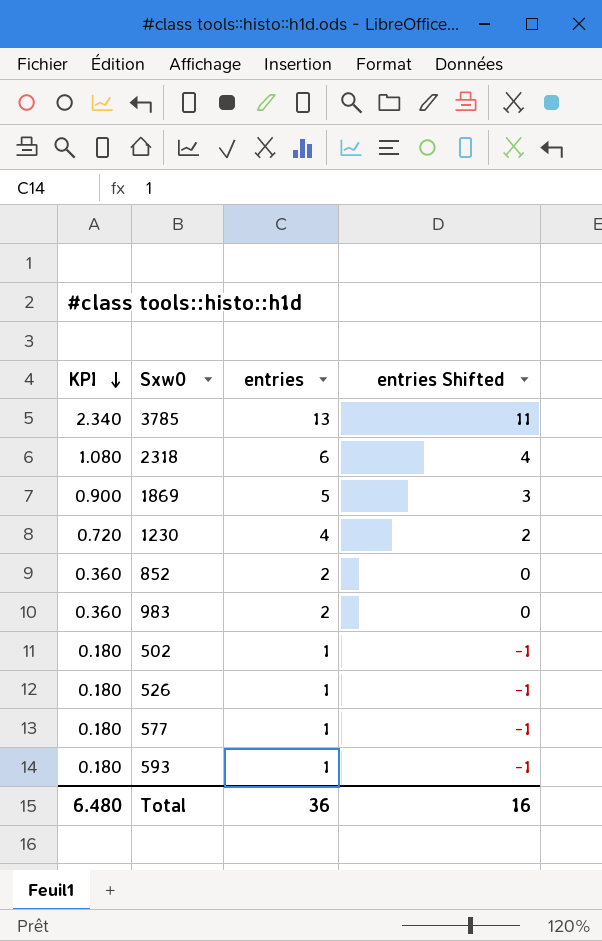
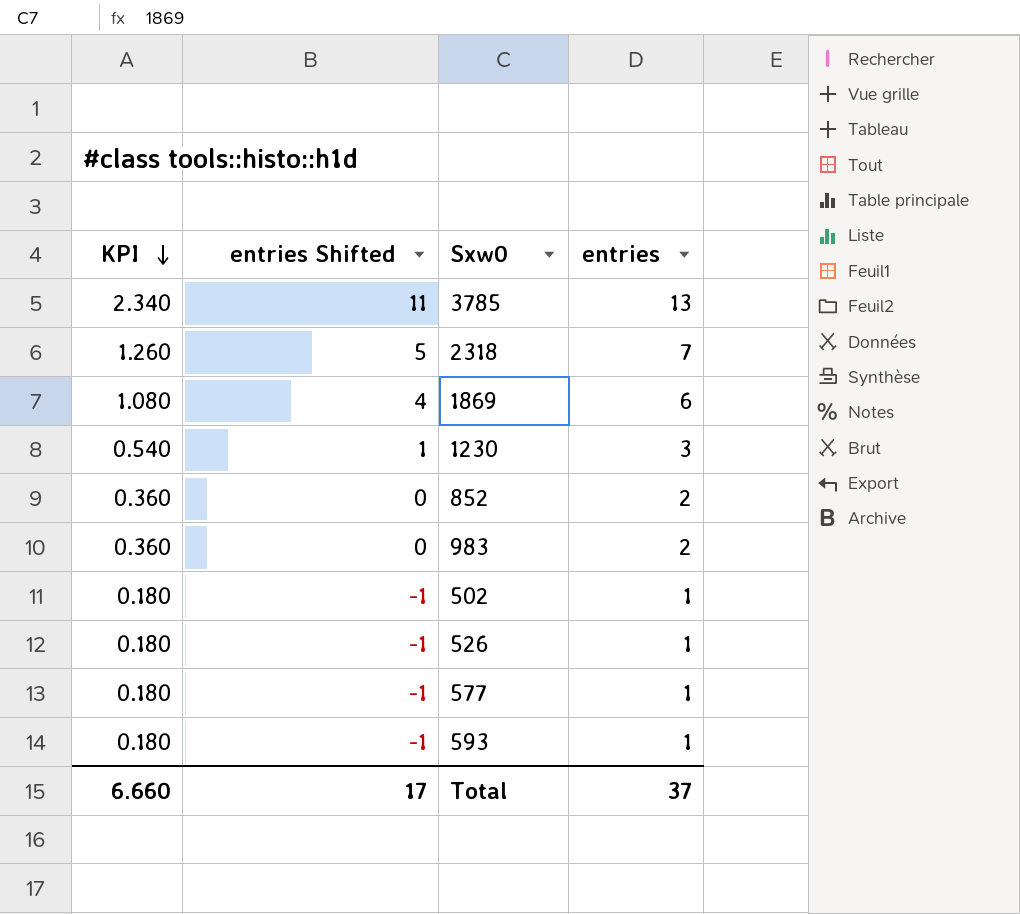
column entries Shifted | position: 4 -> 2
2318 | KPI: 1.080 -> 1.260
2318 | entries Shifted: 4 -> 5
2318 | entries: 6 -> 7
1869 | KPI: 0.900 -> 1.080
1869 | entries Shifted: 3 -> 4
1869 | entries: 5 -> 6
1230 | KPI: 0.720 -> 0.540
1230 | entries Shifted: 2 -> 1
1230 | entries: 4 -> 3
Total | KPI: 6.480 -> 6.660
Total | entries Shifted: 16 -> 17
Total | entries: 36 -> 37

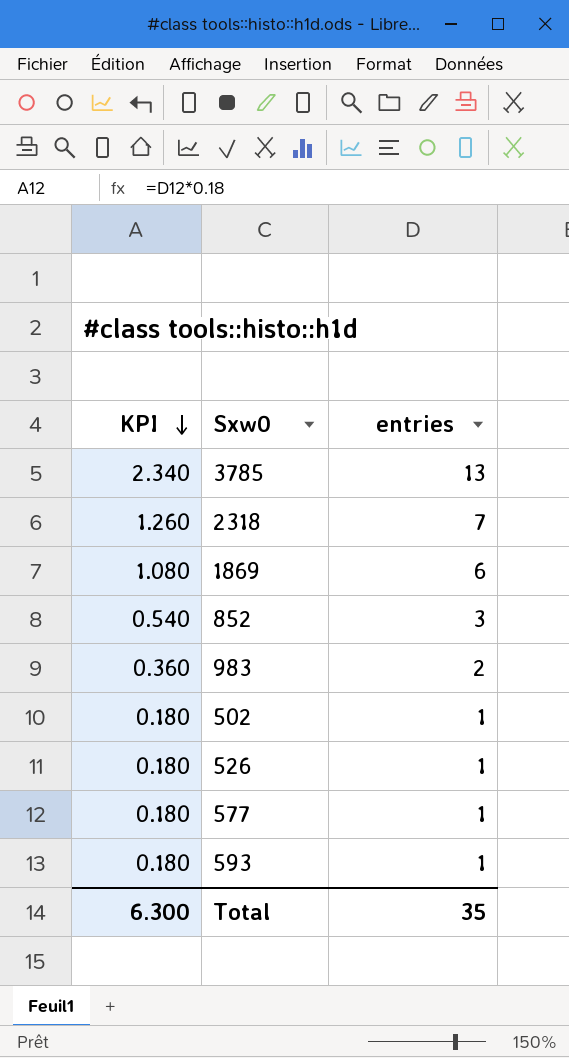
column entries Shifted | formula: [entries] - 2 -> none
row 1230: 0.540 | 1 | 3 -> none
852 | KPI: 0.360 -> 0.540
852 | entries: 2 -> 3
Total | KPI: 6.660 -> 6.300
Total | entries: 37 -> 35

